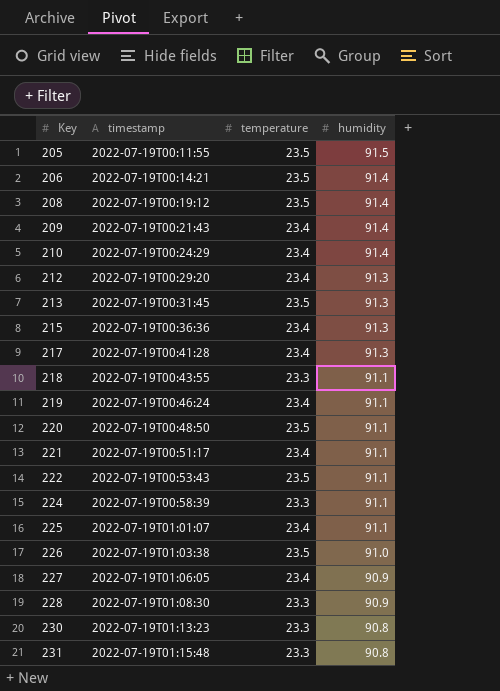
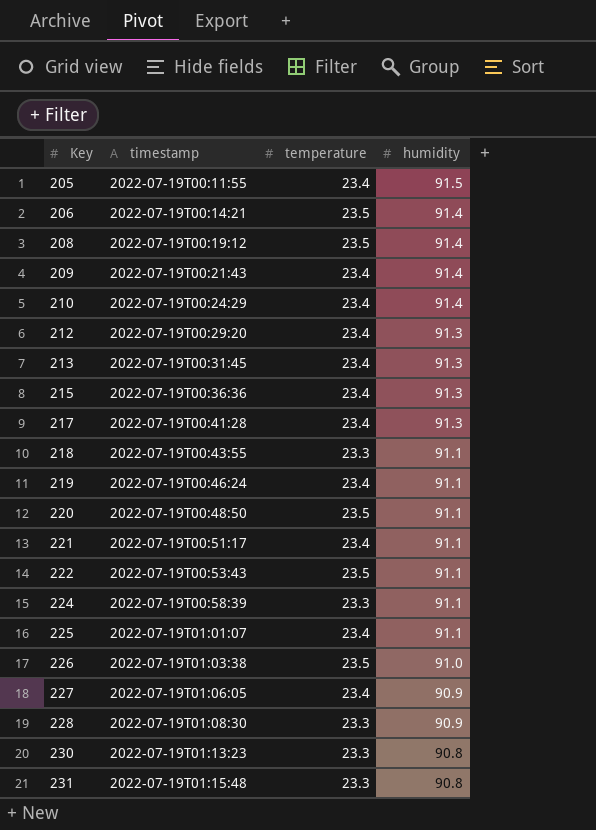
205 | temperature: 23.5 -> 23.4
213 | temperature: 23.5 -> 23.4

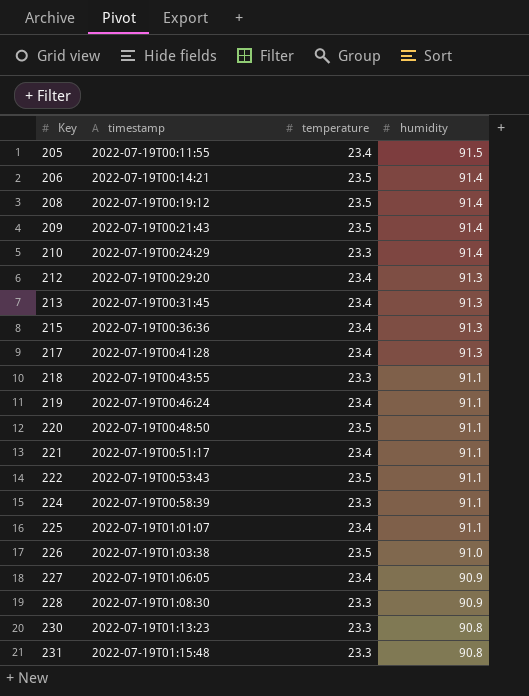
209 | temperature: 23.4 -> 23.5
210 | temperature: 23.4 -> 23.3

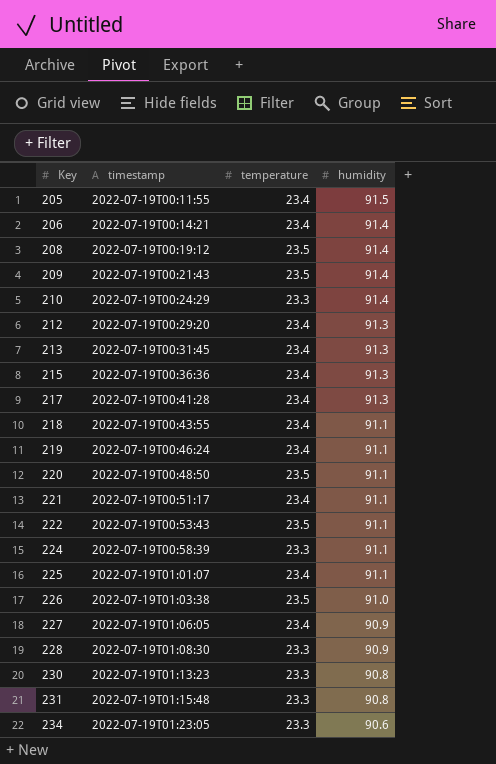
206 | temperature: 23.5 -> 23.4
218 | temperature: 23.3 -> 23.4
row 234: none -> 2022-07-19T01:23:05 | 23.3 | 90.6

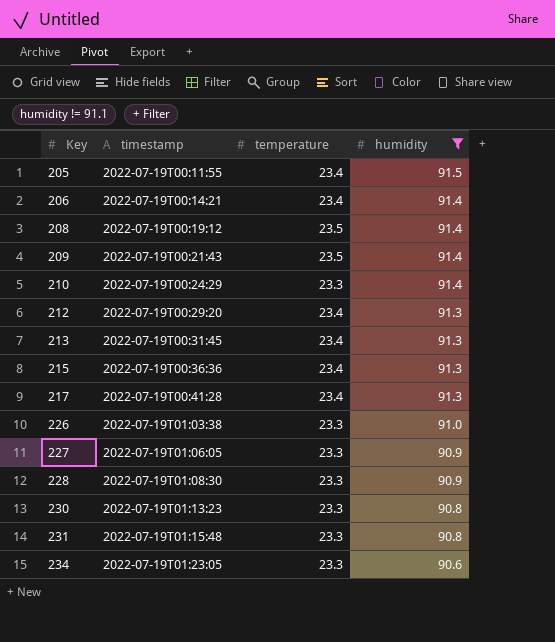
filter: none -> humidity != 91.1
226 | temperature: 23.5 -> 23.3
227 | temperature: 23.4 -> 23.3

